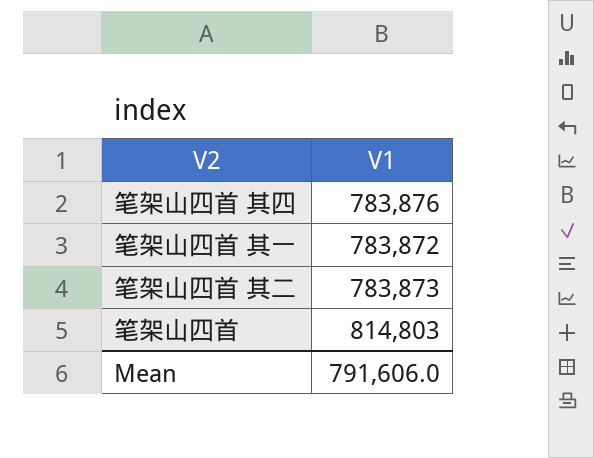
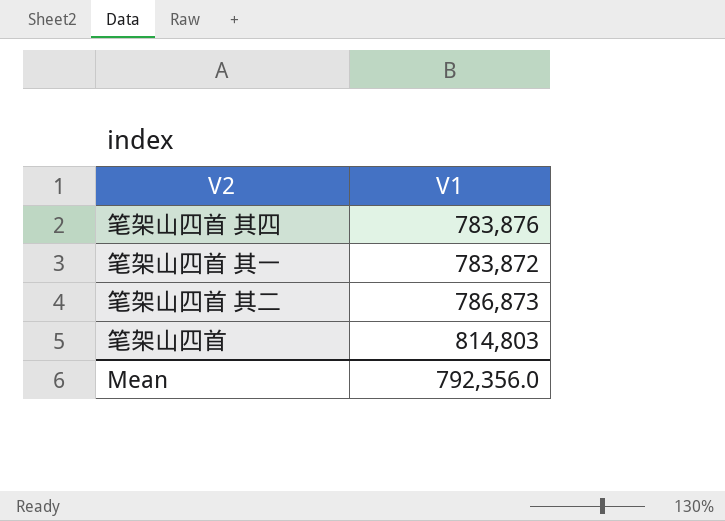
笔架山四首 其二 | V1: 783,873 -> 786,873
Mean | V1: 791,606.0 -> 792,356.0

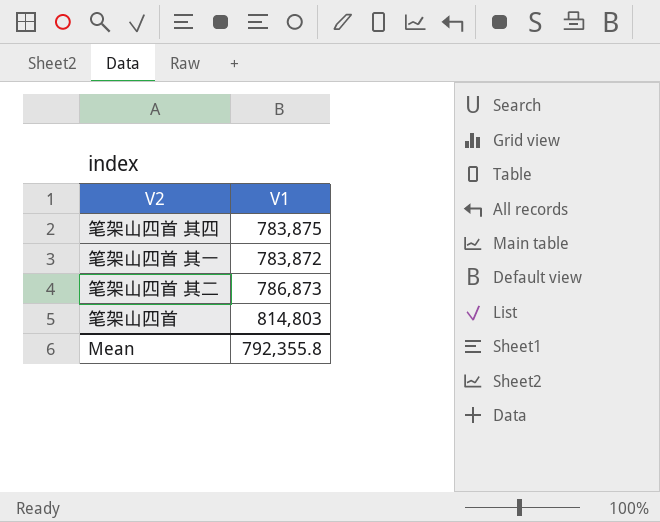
笔架山四首 其四 | V1: 783,876 -> 783,875
Mean | V1: 792,356.0 -> 792,355.8

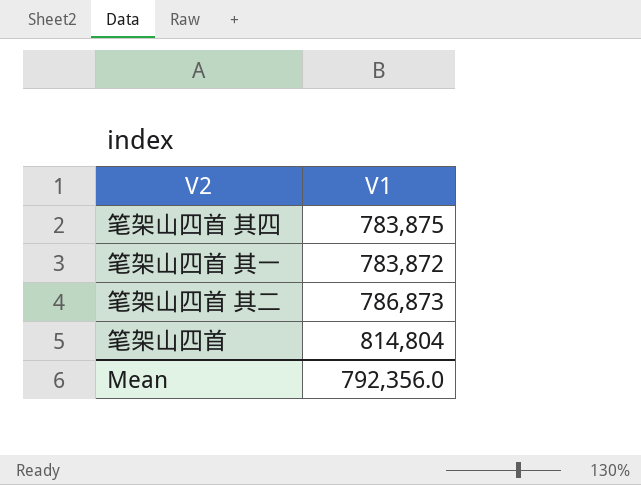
笔架山四首 | V1: 814,803 -> 814,804
Mean | V1: 792,355.8 -> 792,356.0

